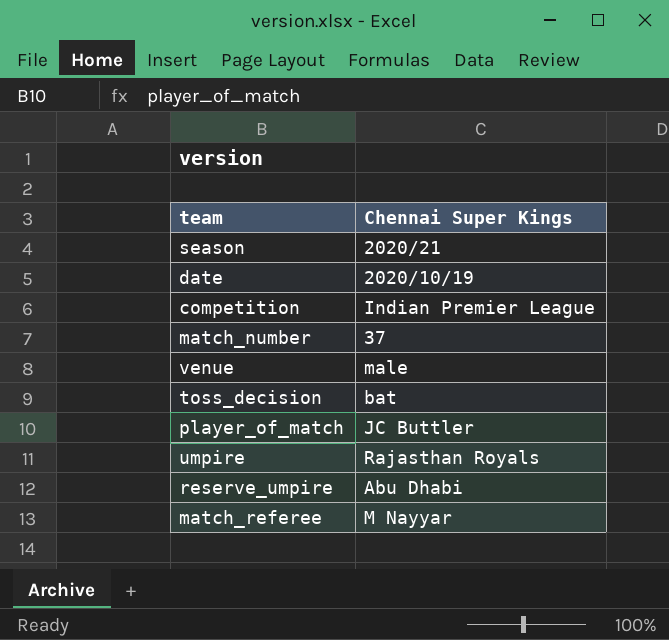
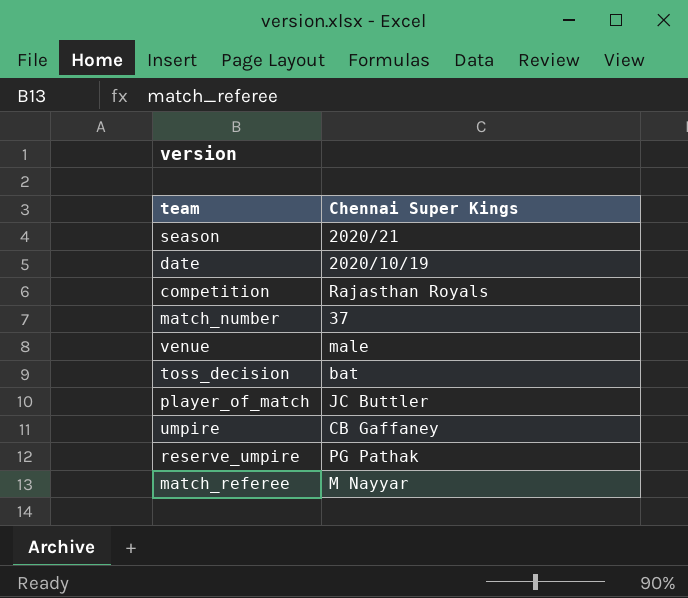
competition | Chennai Super Kings: Indian Premier League -> Rajasthan Royals
umpire | Chennai Super Kings: Rajasthan Royals -> CB Gaffaney
reserve_umpire | Chennai Super Kings: Abu Dhabi -> PG Pathak

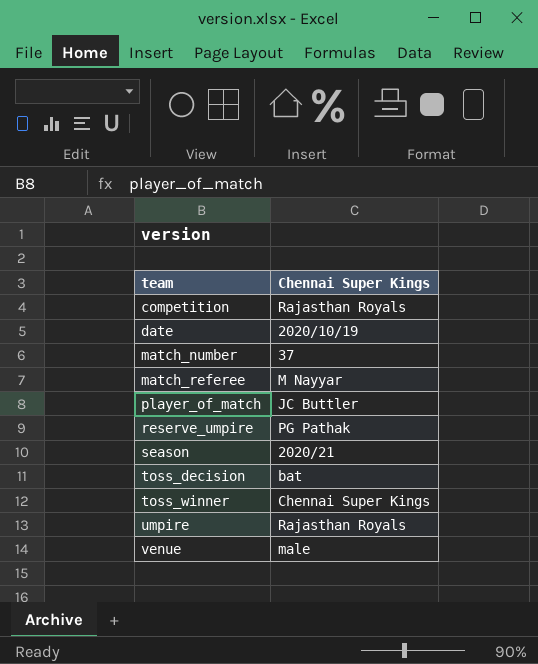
row order: none -> team ascending
row toss_winner: none -> Chennai Super Kings
umpire | Chennai Super Kings: CB Gaffaney -> Rajasthan Royals

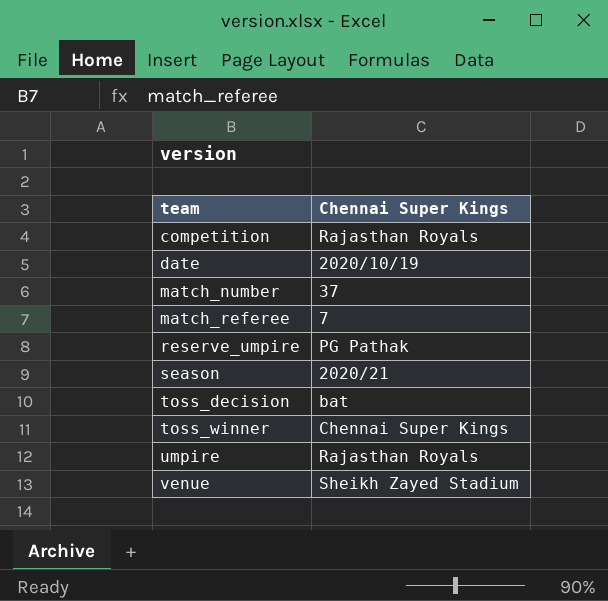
row player_of_match: JC Buttler -> none
match_referee | Chennai Super Kings: M Nayyar -> 7
venue | Chennai Super Kings: male -> Sheikh Zayed Stadium

